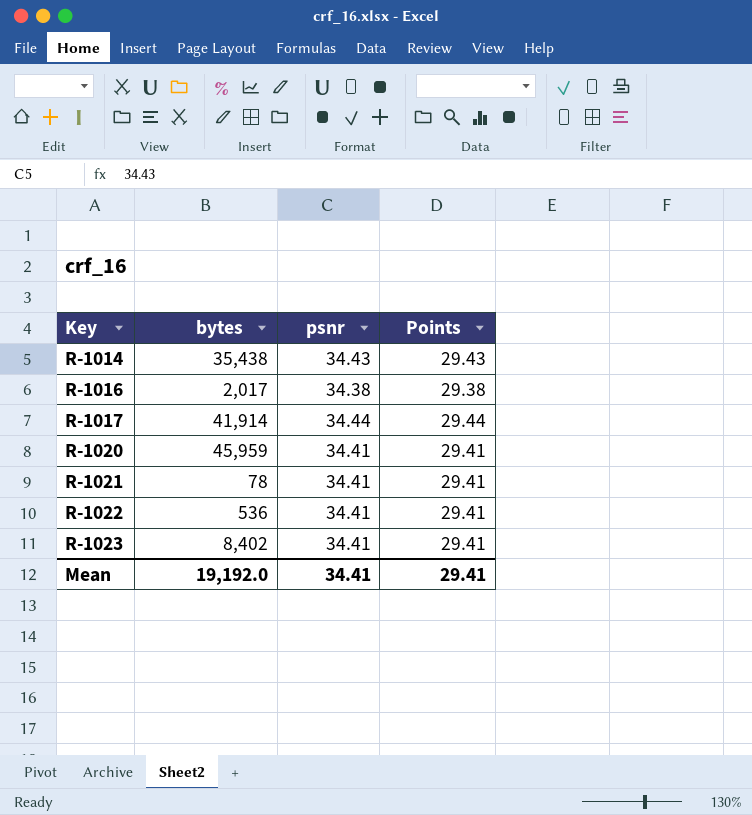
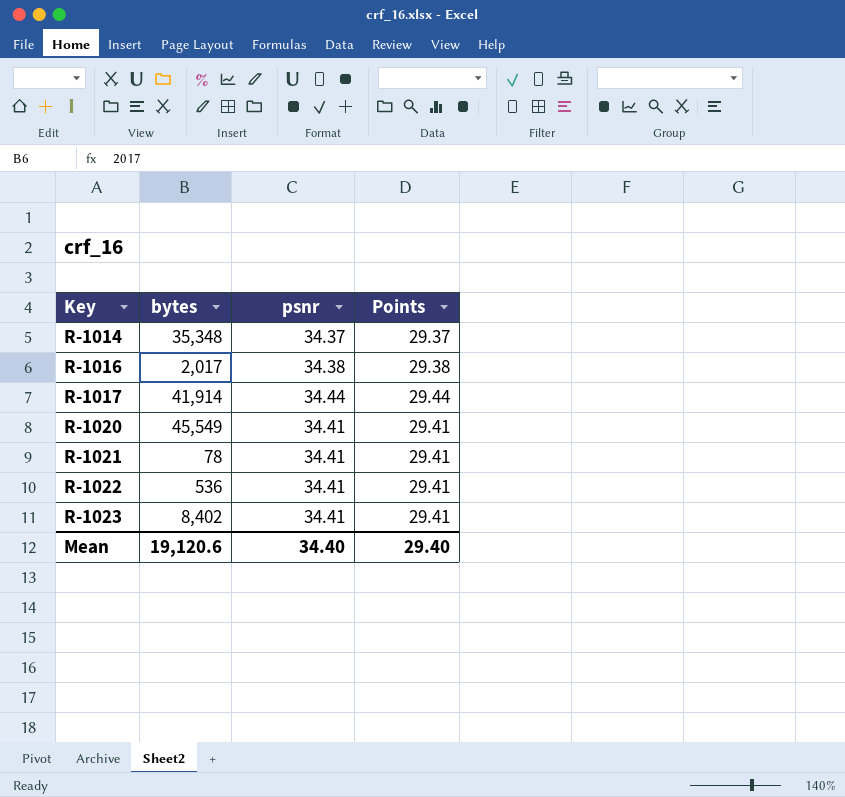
R-1014 | bytes: 35,438 -> 35,348
R-1014 | psnr: 34.43 -> 34.37
R-1014 | Points: 29.43 -> 29.37
R-1020 | bytes: 45,959 -> 45,549
Mean | bytes: 19,192.0 -> 19,120.6
Mean | psnr: 34.41 -> 34.40
Mean | Points: 29.41 -> 29.40

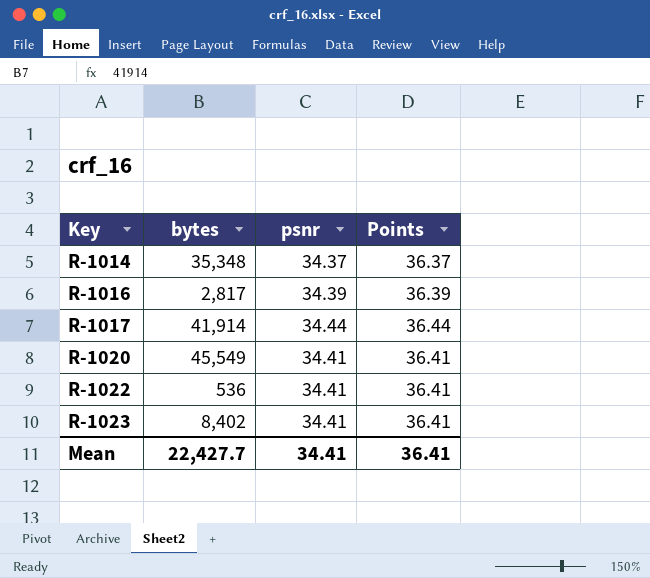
column Points | formula: [psnr] - 5 -> [psnr] + 2
row R-1021: 78 | 34.41 | 29.41 -> none
R-1016 | bytes: 2,017 -> 2,817
R-1016 | psnr: 34.38 -> 34.39
Mean | bytes: 19,120.6 -> 22,427.7
Mean | psnr: 34.40 -> 34.41
Mean | Points: 29.40 -> 36.41

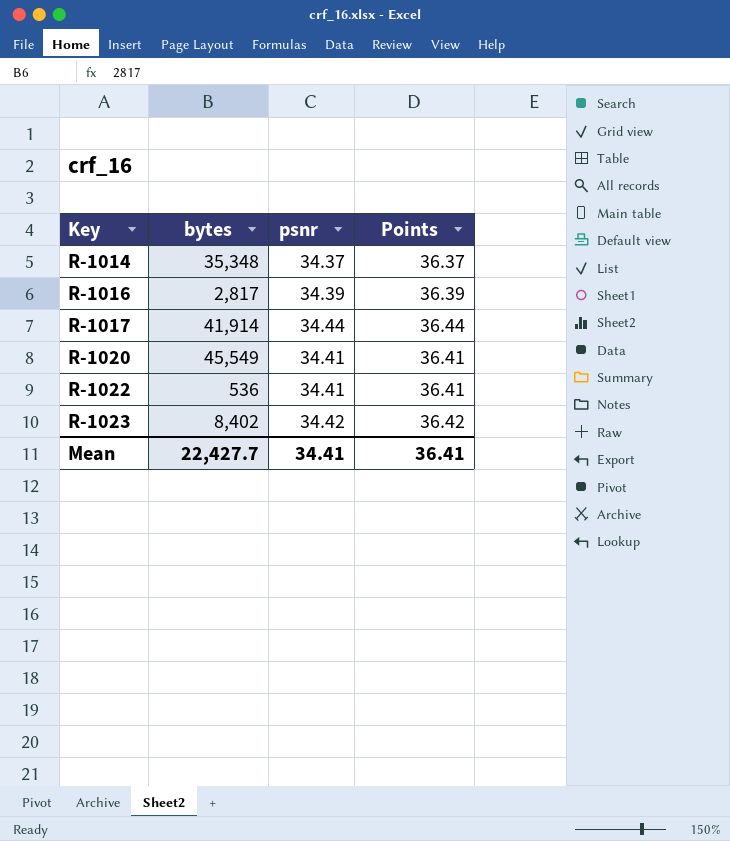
R-1023 | psnr: 34.41 -> 34.42
R-1023 | Points: 36.41 -> 36.42

